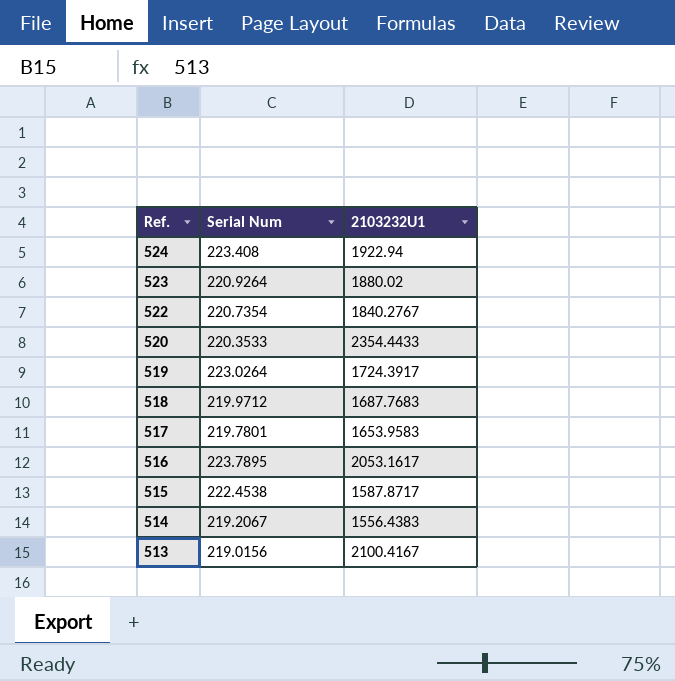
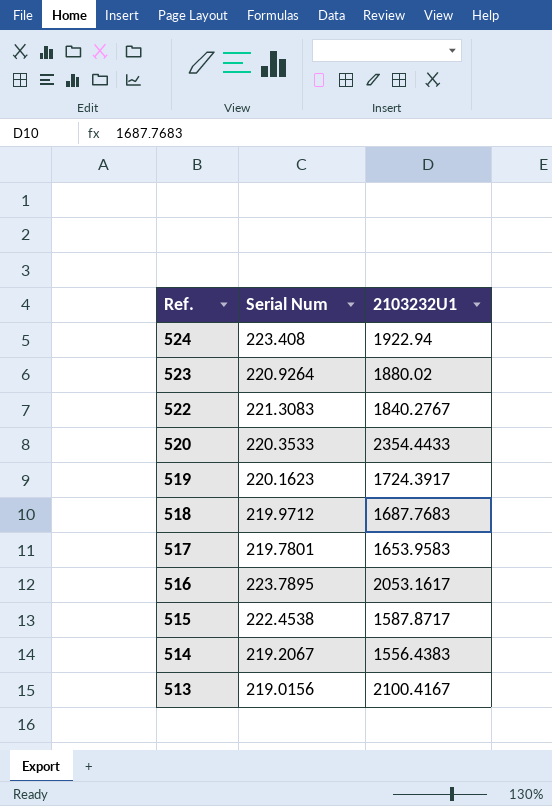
522 | Serial Num: 220.7354 -> 221.3083
519 | Serial Num: 223.0264 -> 220.1623

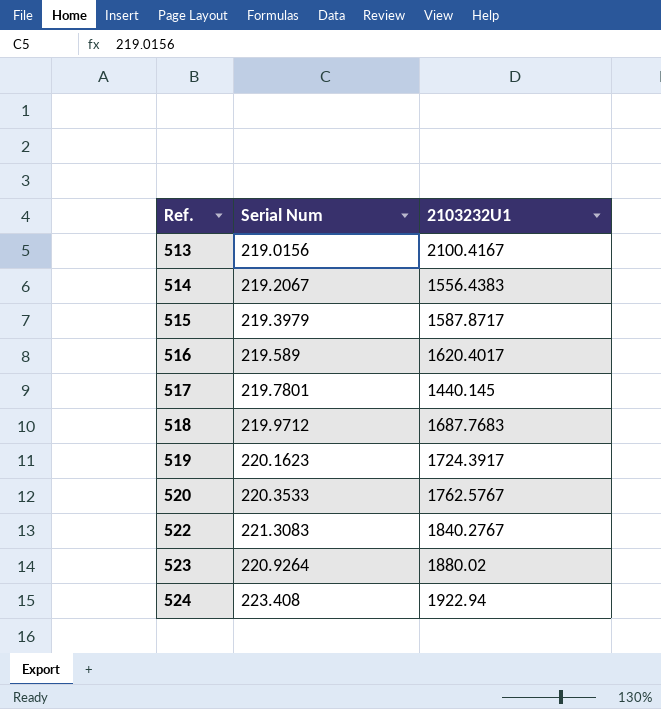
row order: Ref. descending -> Ref. ascending
515 | Serial Num: 222.4538 -> 219.3979
516 | Serial Num: 223.7895 -> 219.589
516 | 2103232U1: 2053.1617 -> 1620.4017
517 | 2103232U1: 1653.9583 -> 1440.145
520 | 2103232U1: 2354.4433 -> 1762.5767

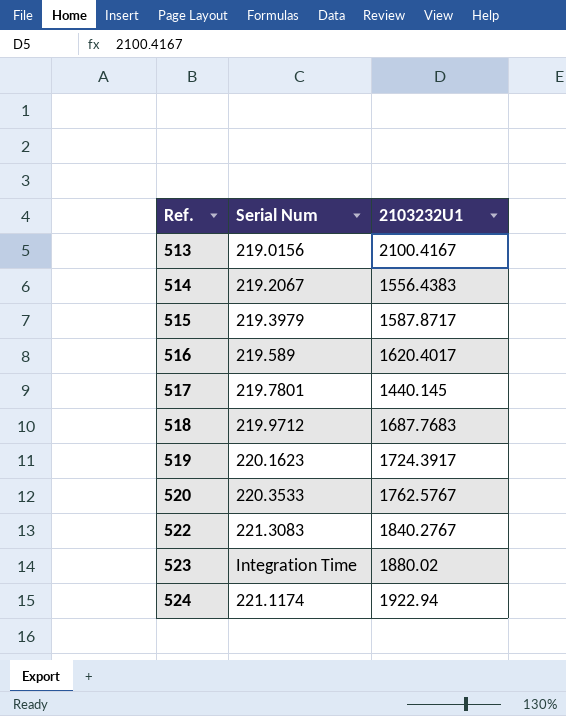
523 | Serial Num: 220.9264 -> Integration Time
524 | Serial Num: 223.408 -> 221.1174

